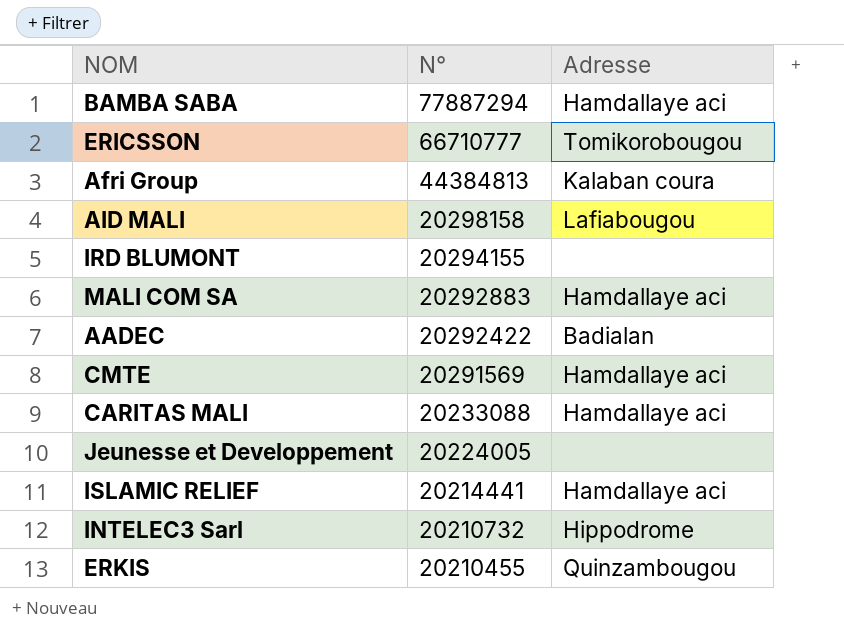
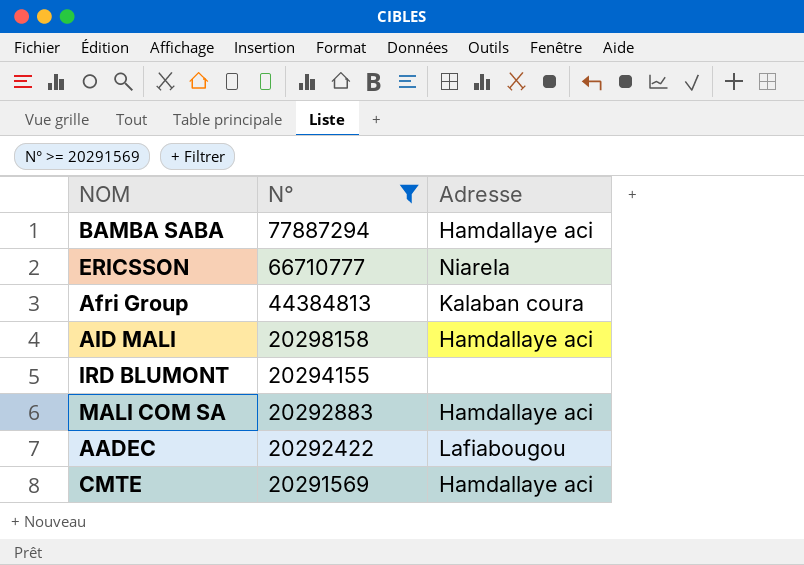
filter: none -> N° >= 20291569
ERICSSON | Adresse: Tomikorobougou -> Niarela
AID MALI | Adresse: Lafiabougou -> Hamdallaye aci
AADEC | Adresse: Badialan -> Lafiabougou

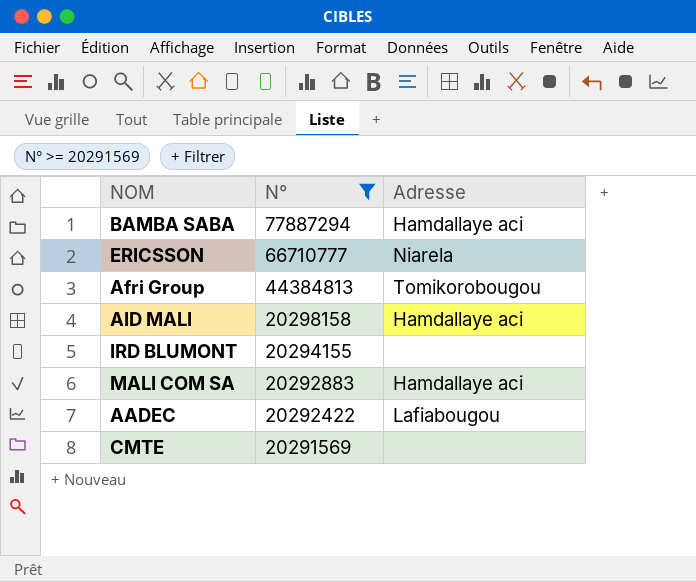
Afri Group | Adresse: Kalaban coura -> Tomikorobougou
CMTE | Adresse: Hamdallaye aci -> none

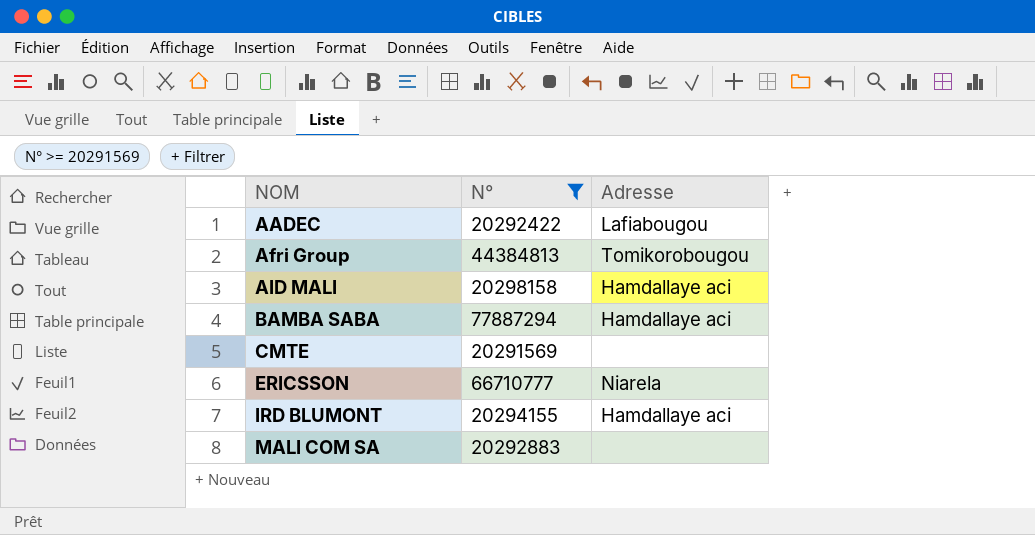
row order: N° descending -> NOM ascending
IRD BLUMONT | Adresse: none -> Hamdallaye aci
MALI COM SA | Adresse: Hamdallaye aci -> none

